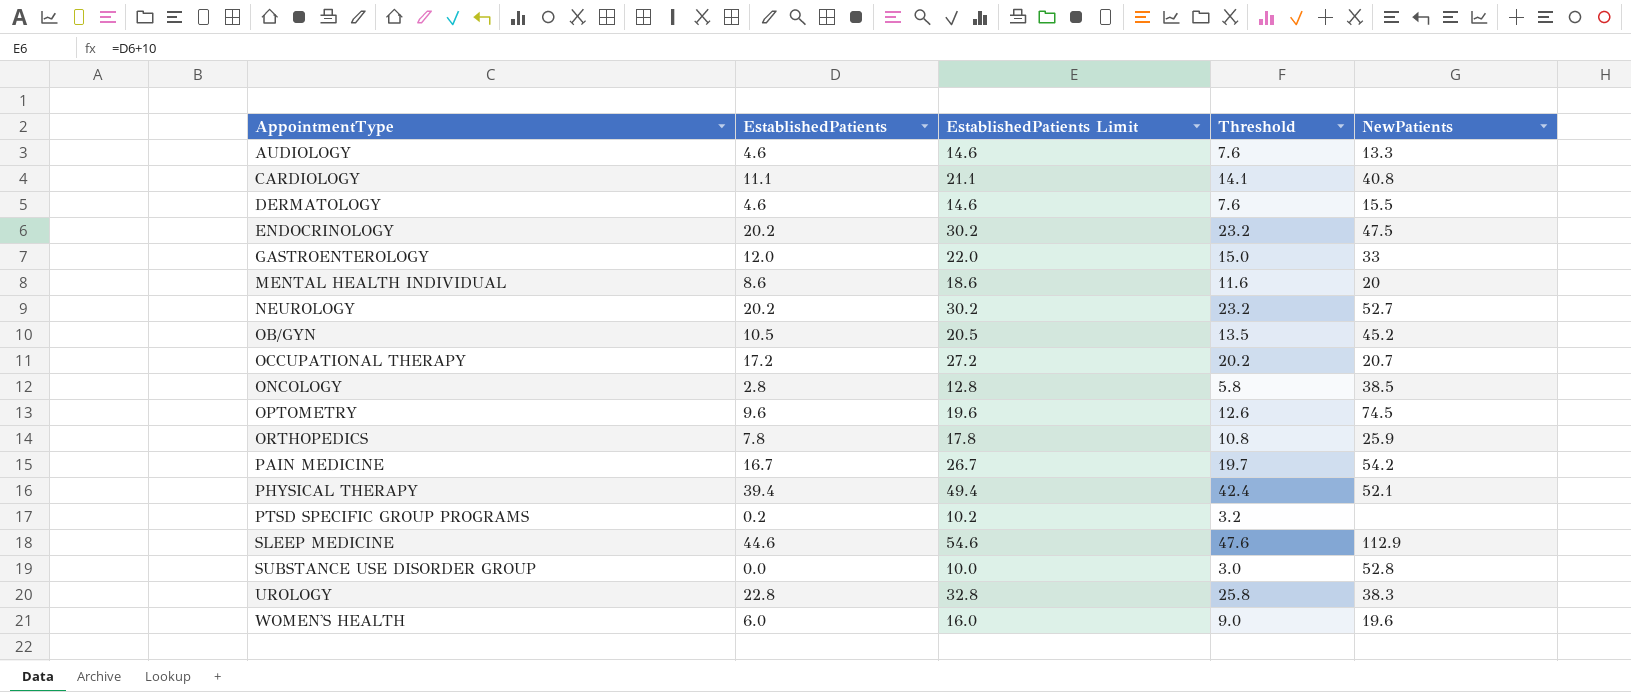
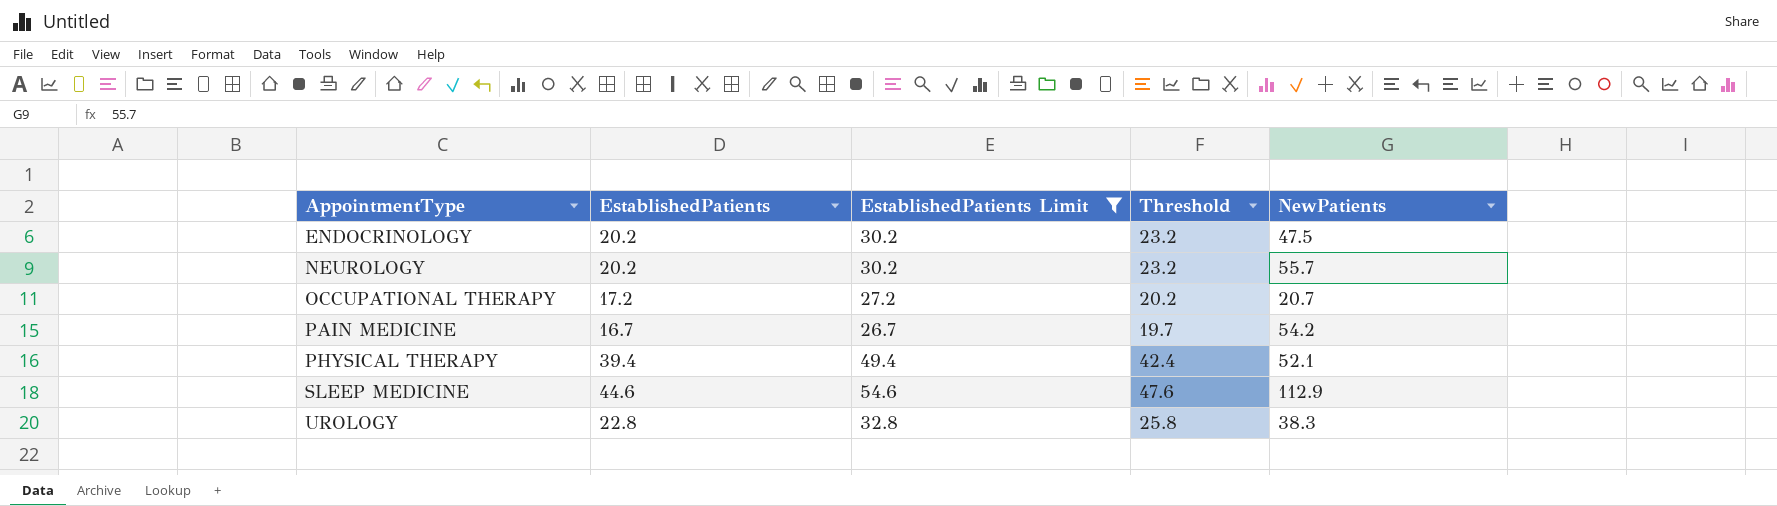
filter: none -> EstablishedPatients Limit >= 26.7
NEUROLOGY | NewPatients: 52.7 -> 55.7

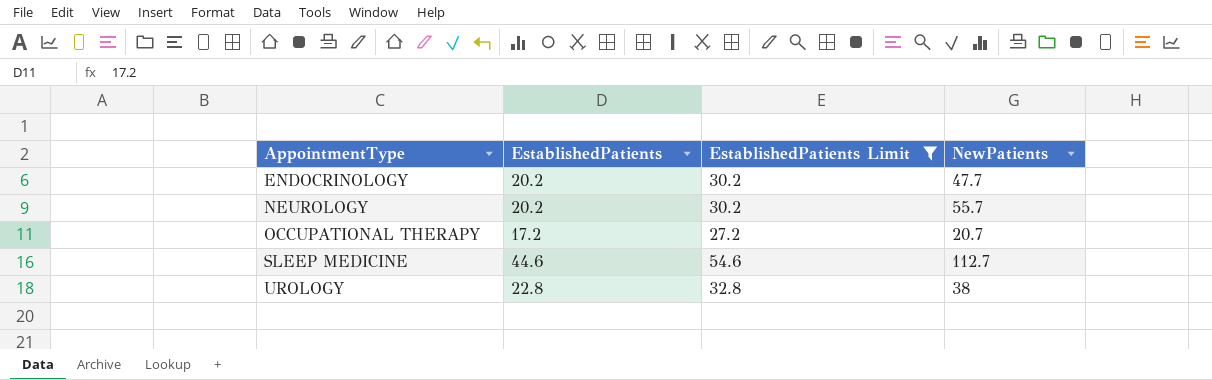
column Threshold | formula: [EstablishedPatients] + 3 -> none
row PAIN MEDICINE: 16.7 | 26.7 | 19.7 | 54.2 -> none
row PHYSICAL THERAPY: 39.4 | 49.4 | 42.4 | 52.1 -> none
ENDOCRINOLOGY | NewPatients: 47.5 -> 47.7
SLEEP MEDICINE | NewPatients: 112.9 -> 112.7
UROLOGY | NewPatients: 38.3 -> 38

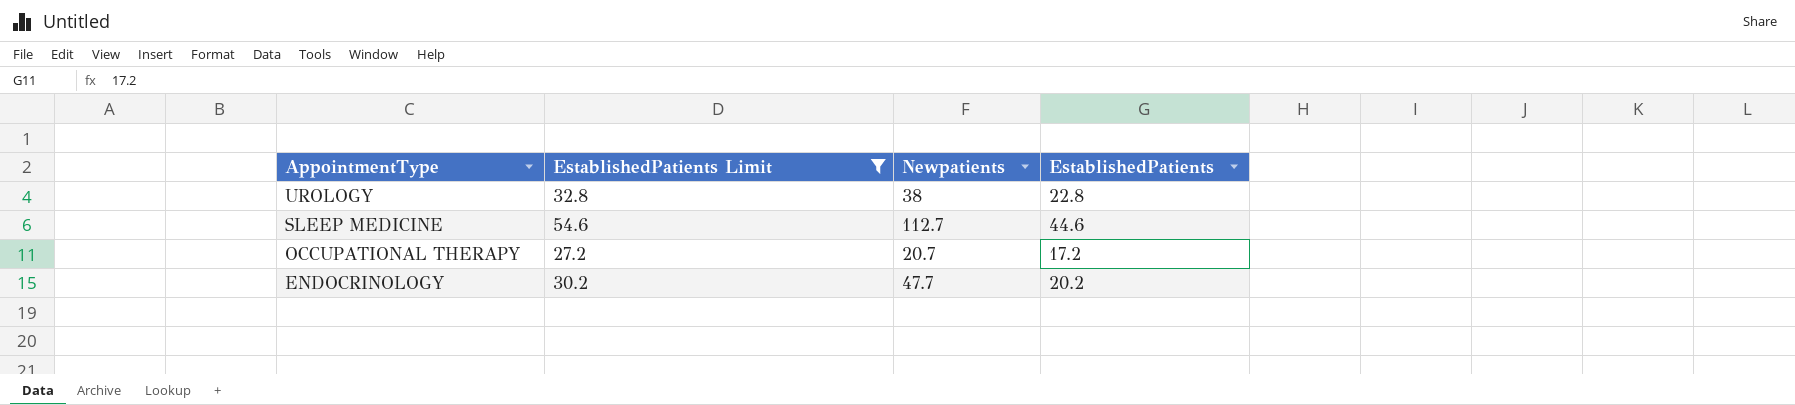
row order: AppointmentType ascending -> AppointmentType descending
column name: NewPatients -> Newpatients
column EstablishedPatients | position: 2 -> 4
row NEUROLOGY: 20.2 | 30.2 | 55.7 -> none

